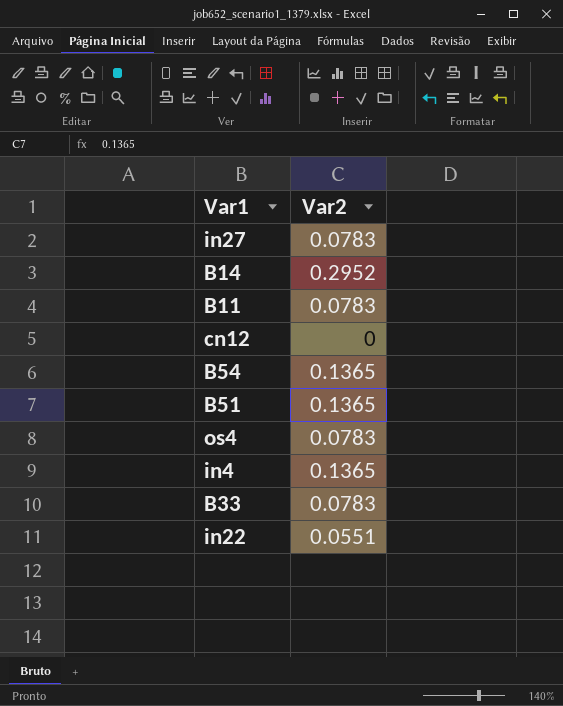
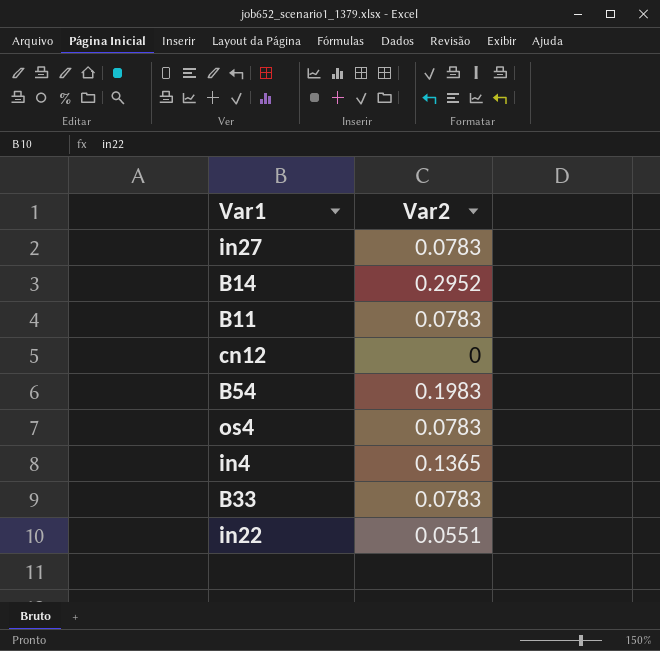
row B51: 0.1365 -> none
B54 | Var2: 0.1365 -> 0.1983

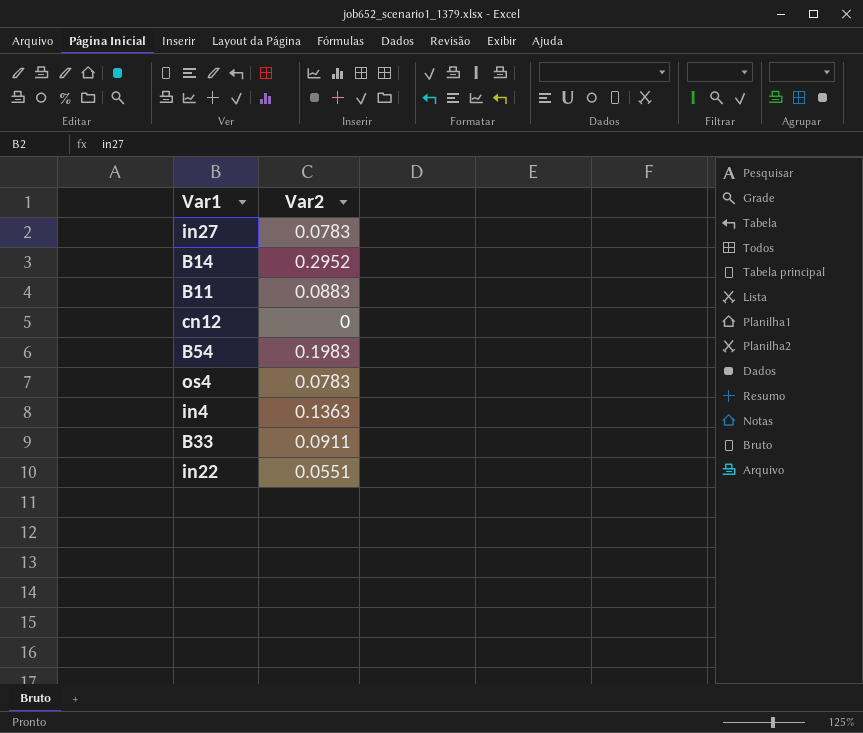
B11 | Var2: 0.0783 -> 0.0883
in4 | Var2: 0.1365 -> 0.1363
B33 | Var2: 0.0783 -> 0.0911

